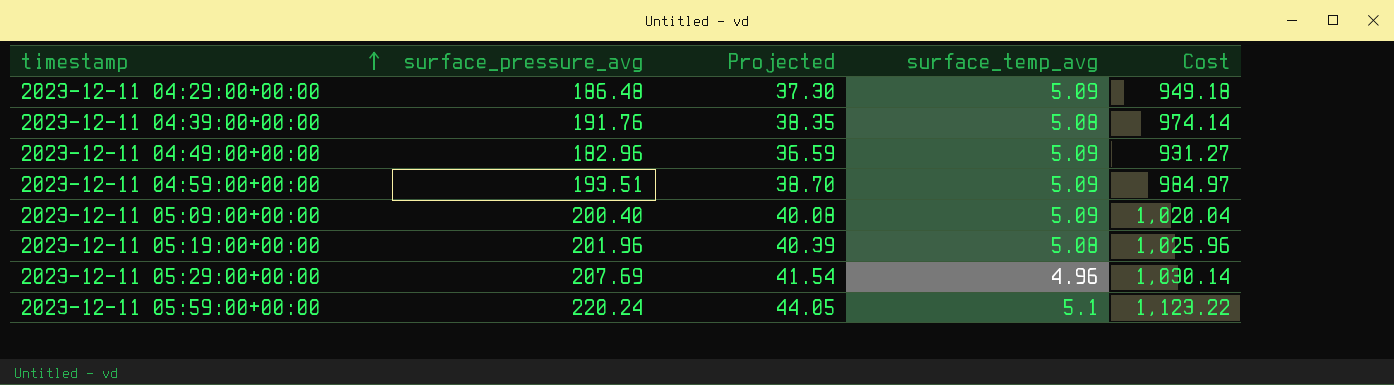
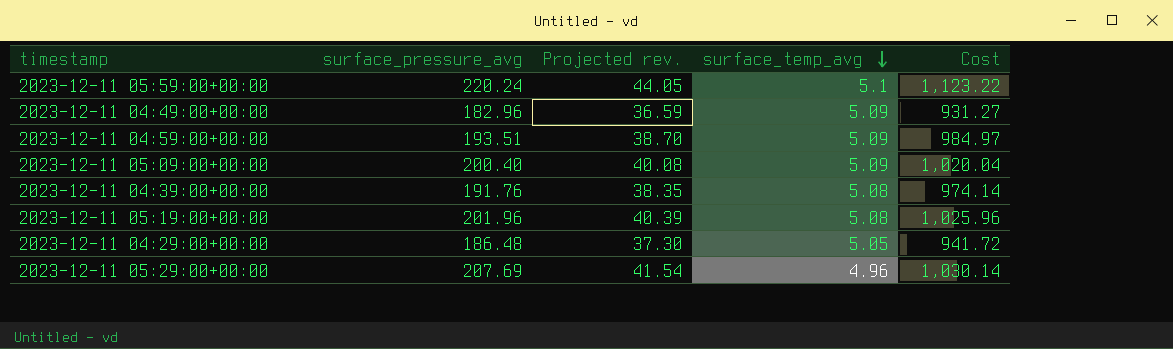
row order: timestamp ascending -> surface_temp_avg descending
column name: Projected -> Projected rev.
2023-12-11 04:29:00+00:00 | surface_temp_avg: 5.09 -> 5.05
2023-12-11 04:29:00+00:00 | Cost: 949.18 -> 941.72

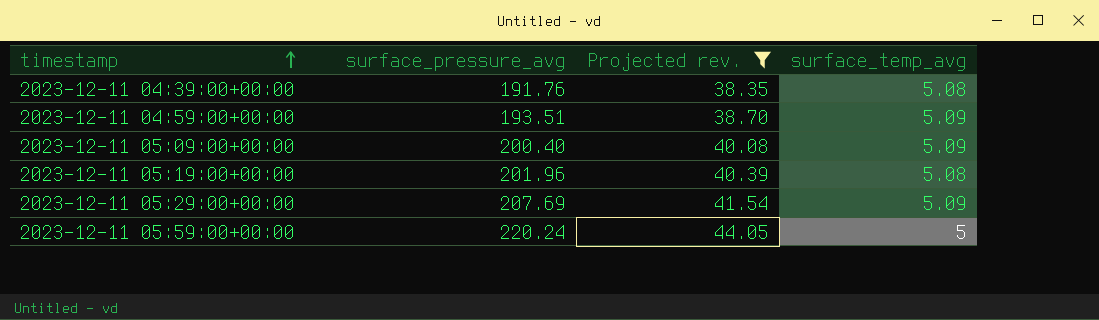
filter: none -> Projected rev. >= 38.35
row order: surface_temp_avg descending -> timestamp ascending
column Cost | formula: [surface_pressure_avg] * [surface_temp_avg] -> none
2023-12-11 05:29:00+00:00 | surface_temp_avg: 4.96 -> 5.09
2023-12-11 05:59:00+00:00 | surface_temp_avg: 5.1 -> 5

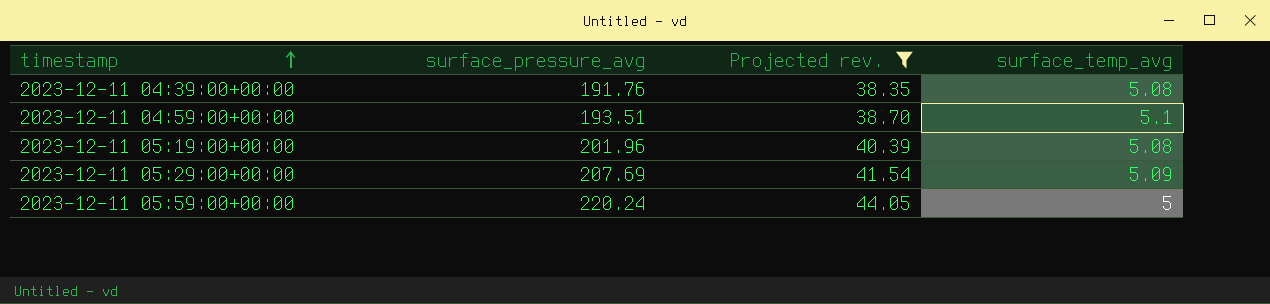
row 2023-12-11 05:09:00+00:00: 200.40 | 40.08 | 5.09 -> none
2023-12-11 04:59:00+00:00 | surface_temp_avg: 5.09 -> 5.1

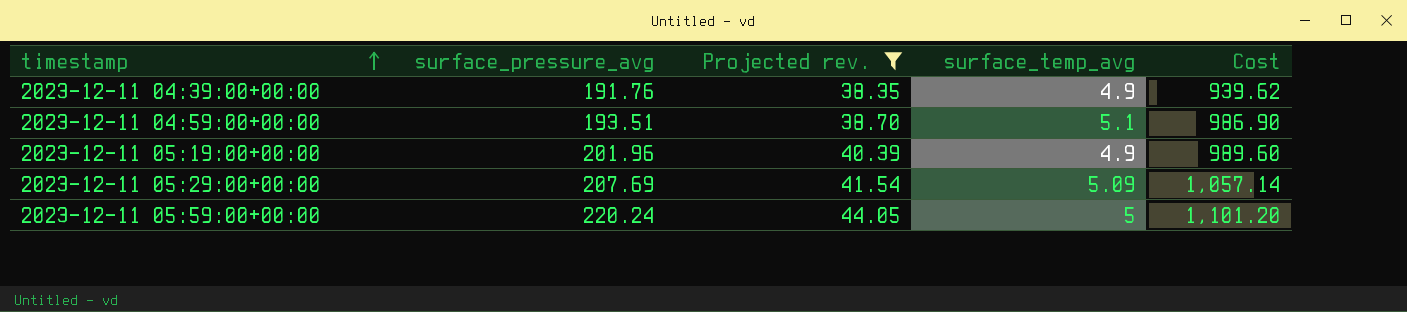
column Cost | formula: none -> [surface_pressure_avg] * [surface_temp_avg]
2023-12-11 04:39:00+00:00 | surface_temp_avg: 5.08 -> 4.9
2023-12-11 05:19:00+00:00 | surface_temp_avg: 5.08 -> 4.9

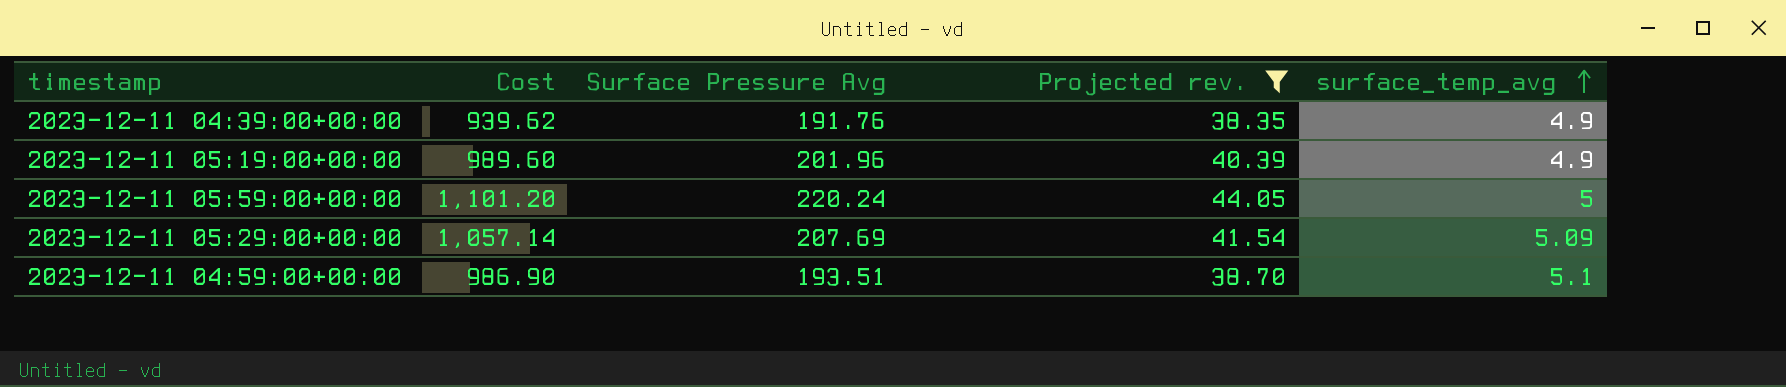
row order: timestamp ascending -> surface_temp_avg ascending
column Cost | position: 5 -> 2
column name: surface_pressure_avg -> Surface Pressure Avg

